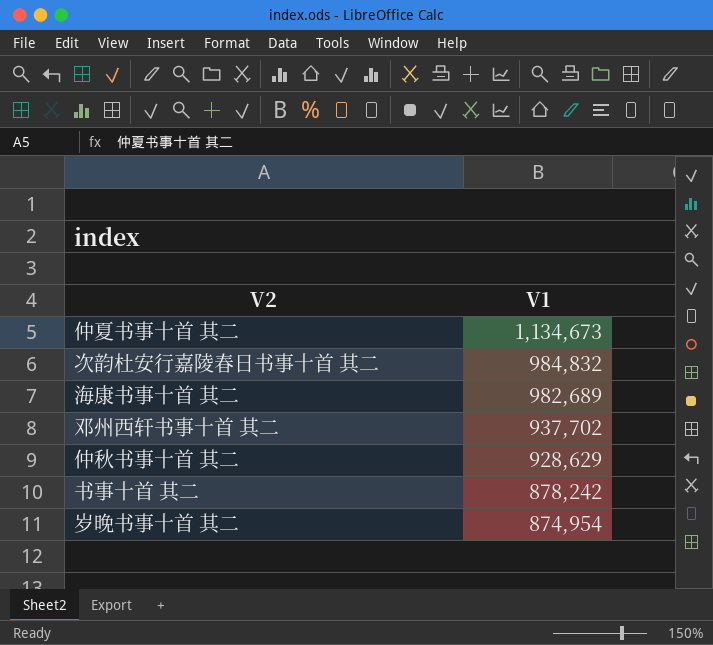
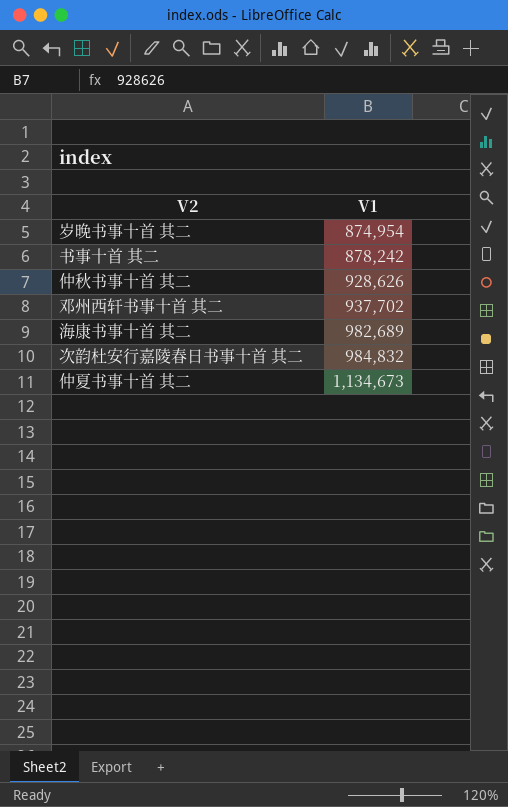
row order: V1 descending -> V1 ascending
仲秋书事十首 其二 | V1: 928,629 -> 928,626

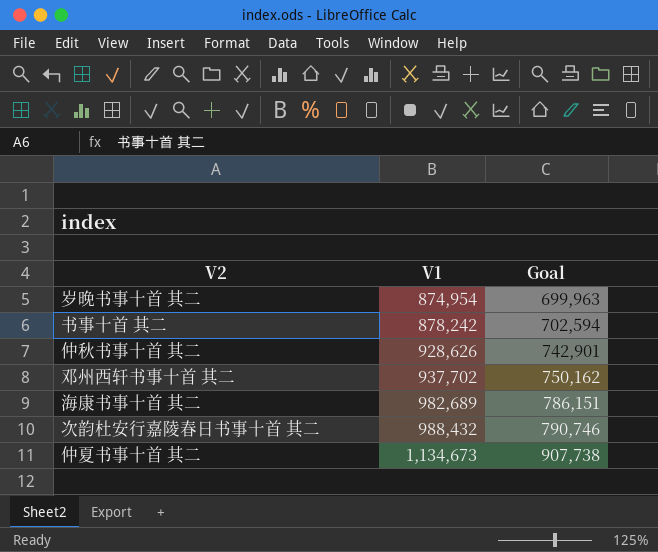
column Goal | formula: none -> [V1] * 0.8
次韵杜安行嘉陵春日书事十首 其二 | V1: 984,832 -> 988,432

